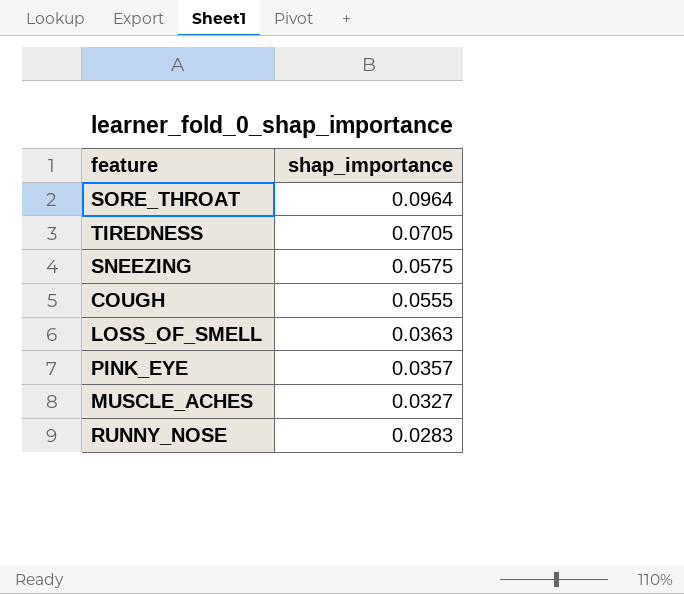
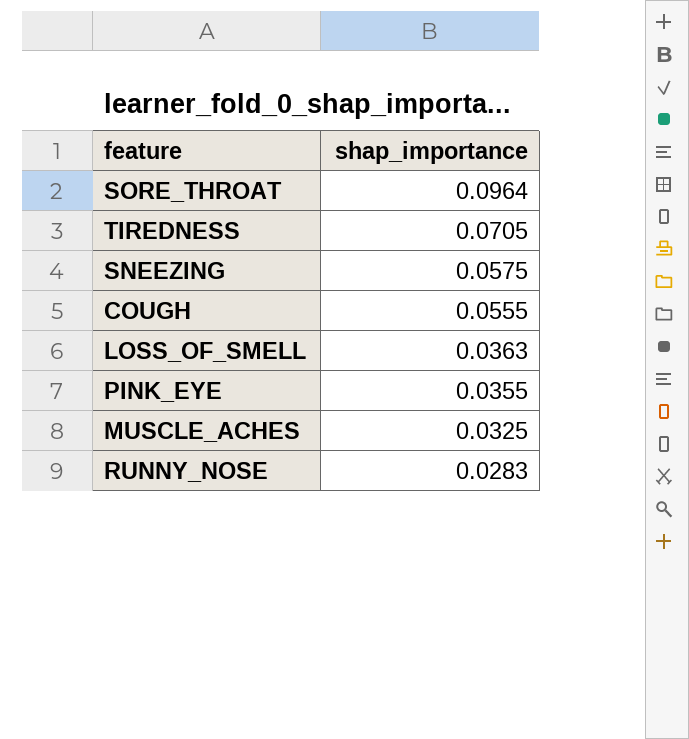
PINK_EYE | shap_importance: 0.0357 -> 0.0355
MUSCLE_ACHES | shap_importance: 0.0327 -> 0.0325

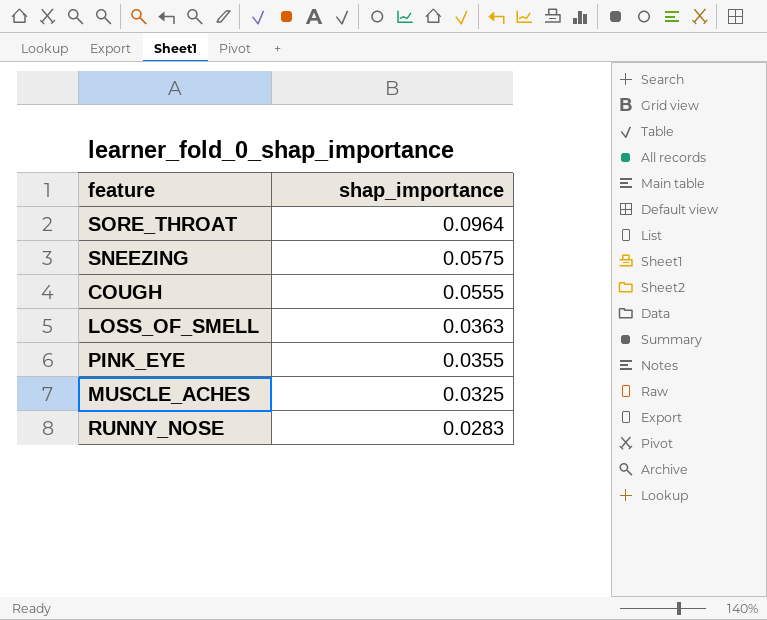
row TIREDNESS: 0.0705 -> none

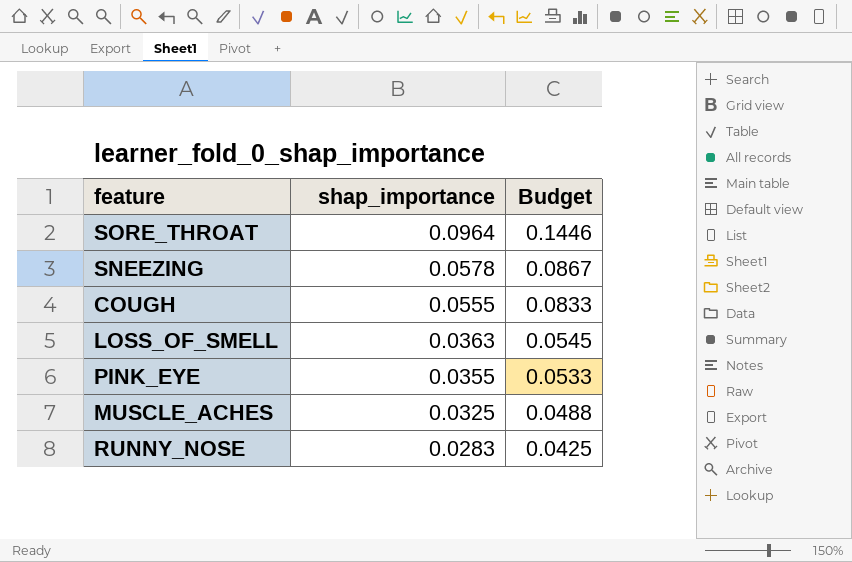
column Budget | formula: none -> [shap_importance] * 1.5
SNEEZING | shap_importance: 0.0575 -> 0.0578

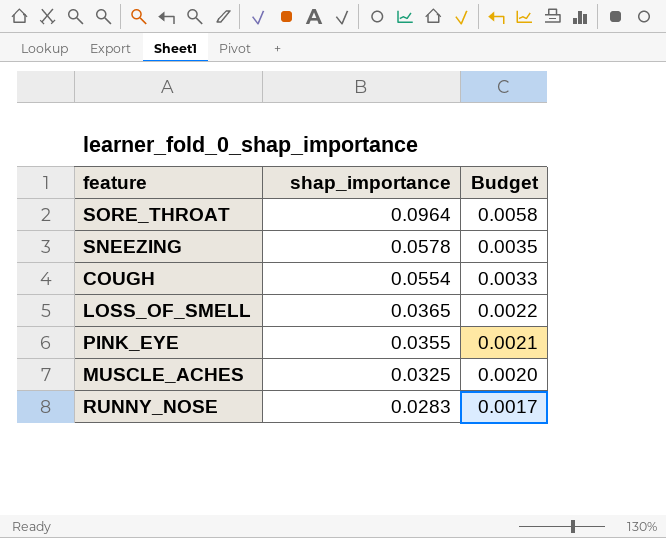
column Budget | formula: [shap_importance] * 1.5 -> [shap_importance] * 0.06
COUGH | shap_importance: 0.0555 -> 0.0554
LOSS_OF_SMELL | shap_importance: 0.0363 -> 0.0365

